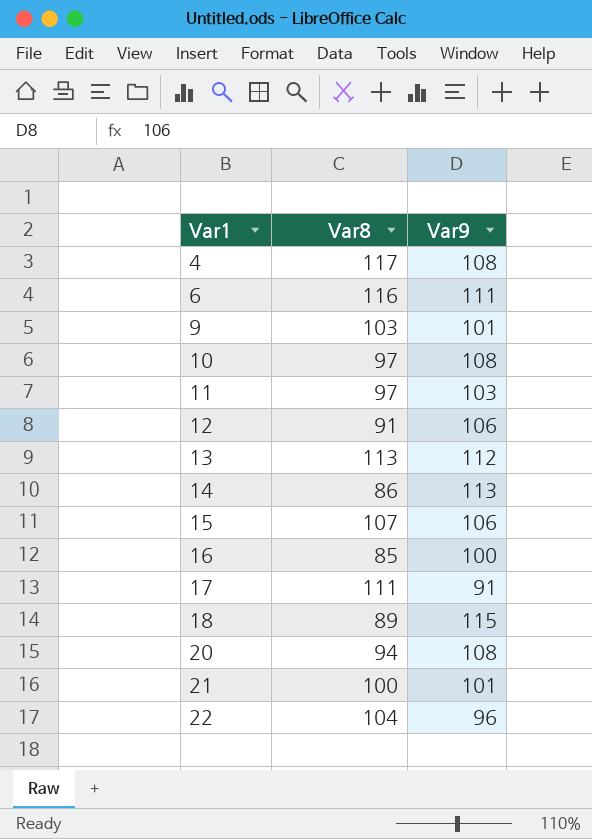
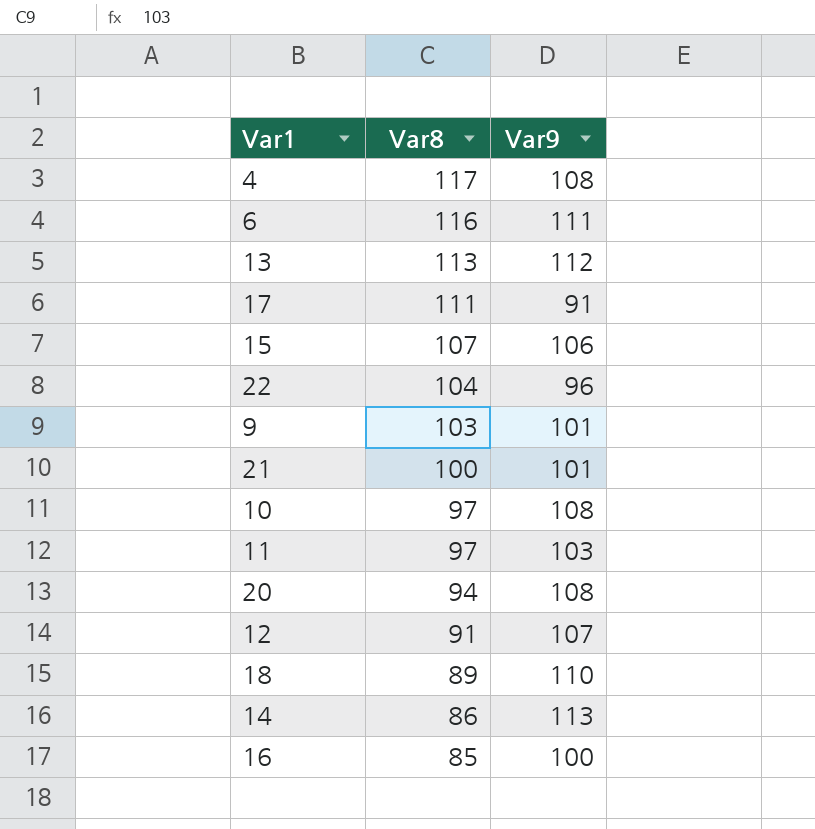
row order: Var1 ascending -> Var8 descending
12 | Var9: 106 -> 107
18 | Var9: 115 -> 110

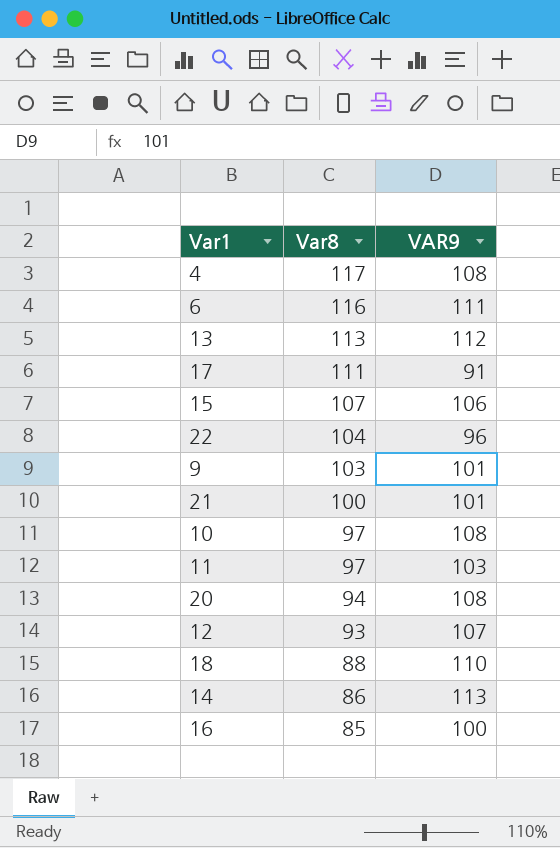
column name: Var9 -> VAR9
12 | Var8: 91 -> 93
18 | Var8: 89 -> 88

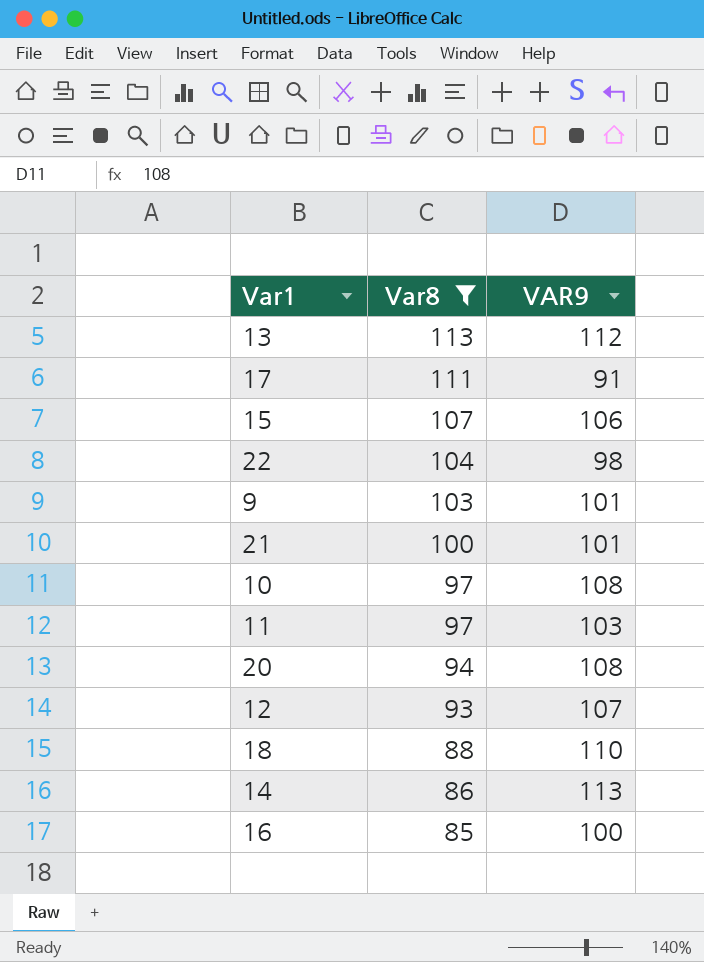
filter: none -> Var8 <= 113
22 | VAR9: 96 -> 98

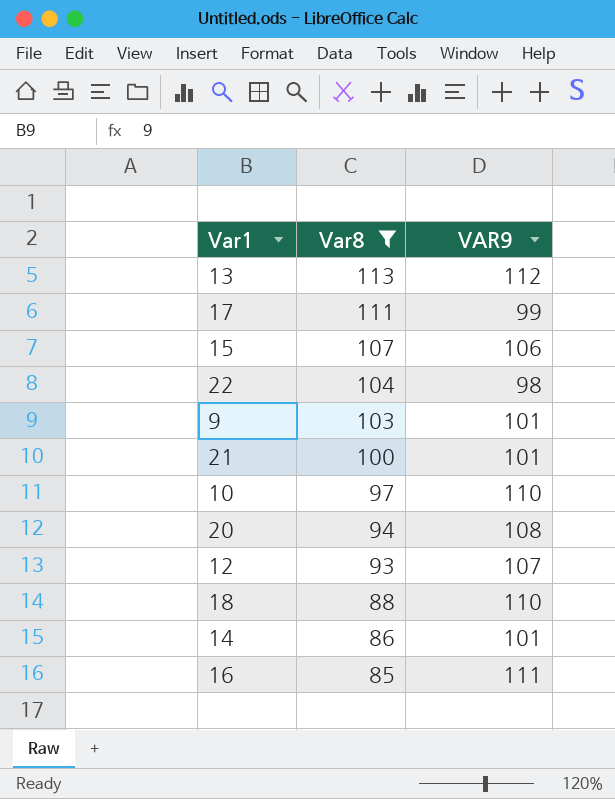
row 11: 97 | 103 -> none
17 | VAR9: 91 -> 99
10 | VAR9: 108 -> 110
14 | VAR9: 113 -> 101
16 | VAR9: 100 -> 111

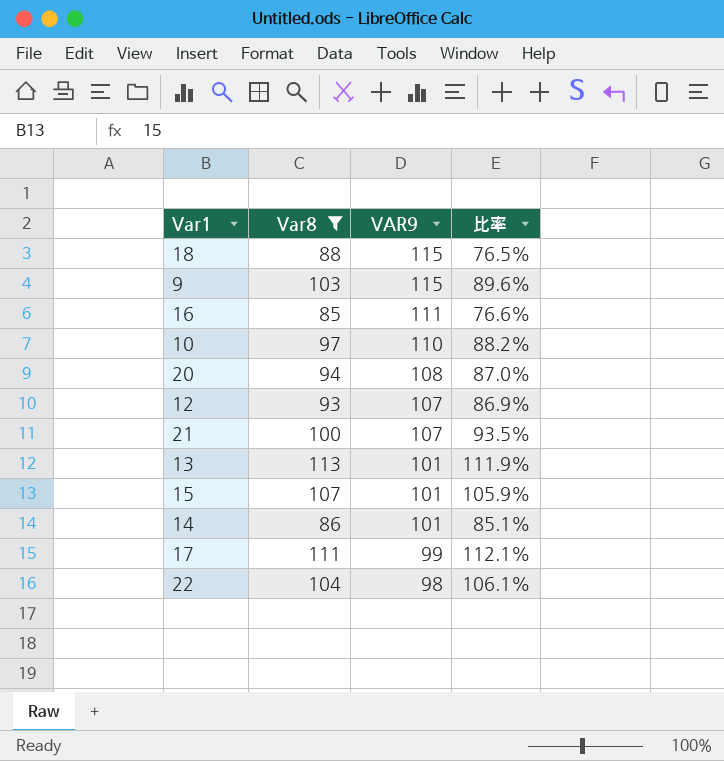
row order: Var8 descending -> VAR9 descending
column 比率 | formula: none -> [Var8] / [VAR9]
18 | VAR9: 110 -> 115
9 | VAR9: 101 -> 115
21 | VAR9: 101 -> 107
13 | VAR9: 112 -> 101
15 | VAR9: 106 -> 101

